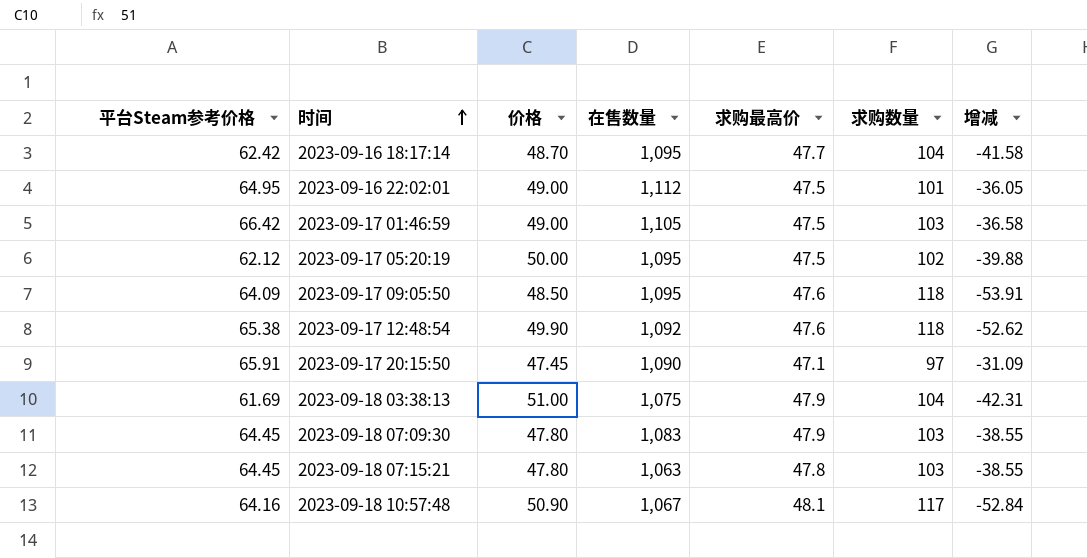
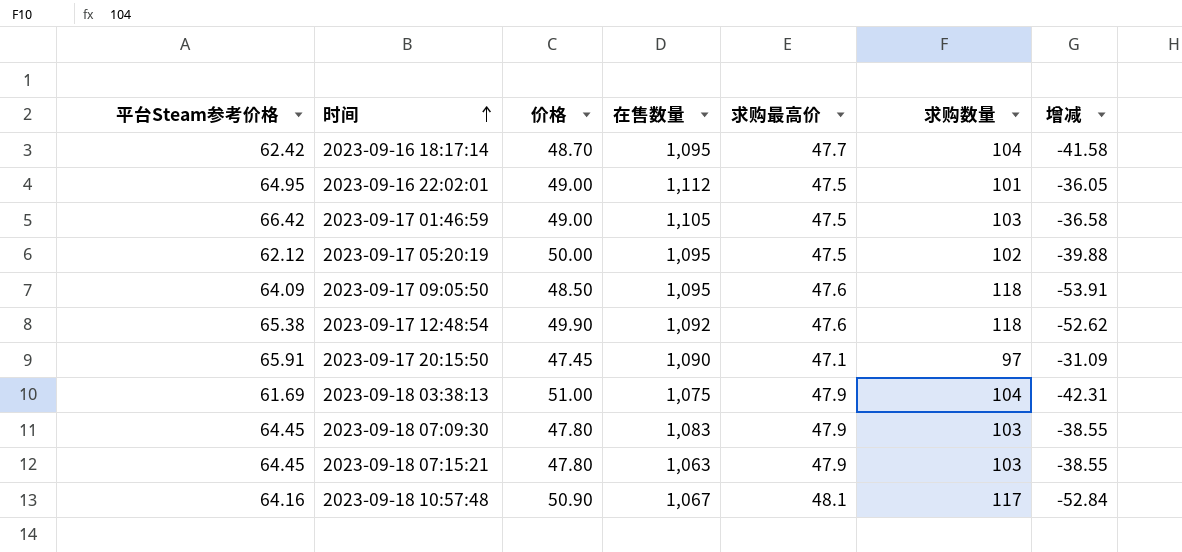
2023-09-18 07:15:21 | 求购最高价: 47.8 -> 47.9

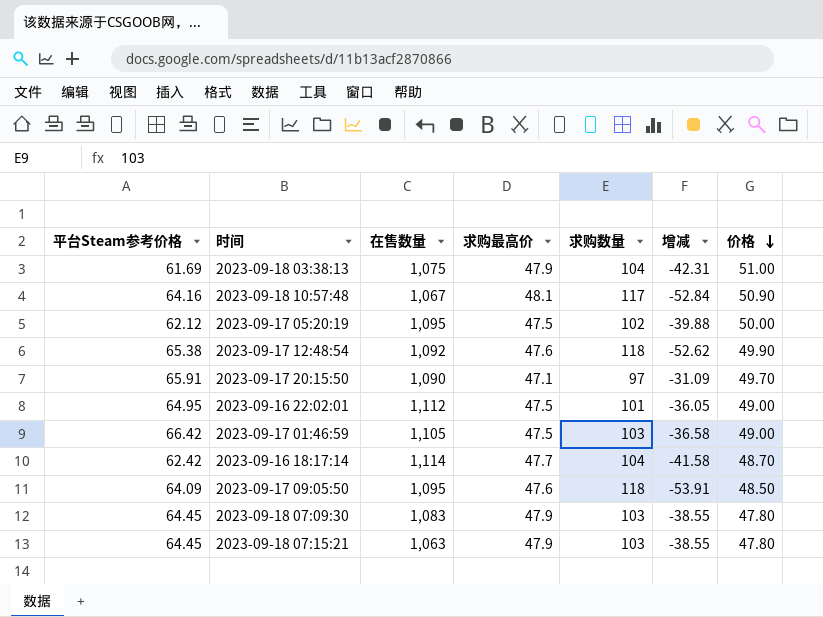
row order: 时间 ascending -> 价格 descending
column 价格 | position: 3 -> 7
2023-09-17 20:15:50 | 价格: 47.45 -> 49.70
2023-09-16 18:17:14 | 在售数量: 1,095 -> 1,114

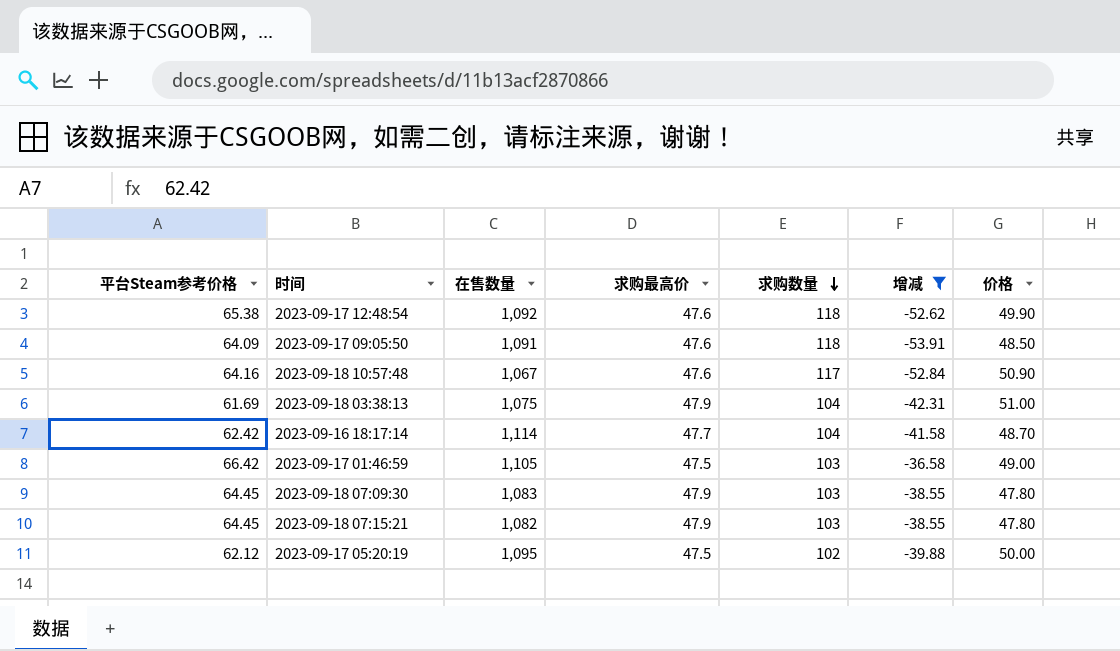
filter: none -> 增减 <= -36.58
row order: 价格 descending -> 求购数量 descending
2023-09-17 09:05:50 | 在售数量: 1,095 -> 1,091
2023-09-18 10:57:48 | 求购最高价: 48.1 -> 47.6
2023-09-18 07:15:21 | 在售数量: 1,063 -> 1,082

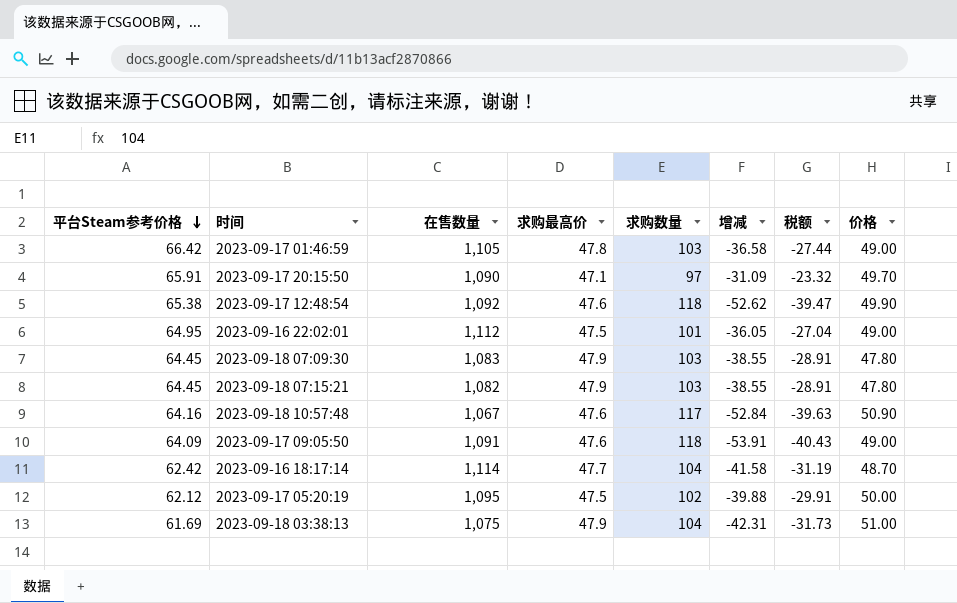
filter: 增减 <= -36.58 -> none
row order: 求购数量 descending -> 平台Steam参考价格 descending
column 税额 | formula: none -> [增减] * 0.75
2023-09-17 01:46:59 | 求购最高价: 47.5 -> 47.8
2023-09-17 09:05:50 | 价格: 48.50 -> 49.00

